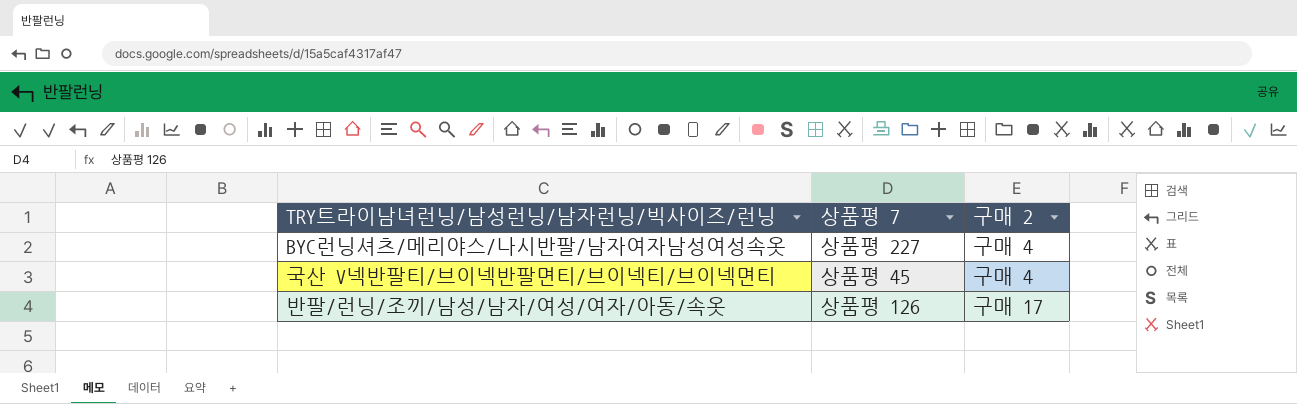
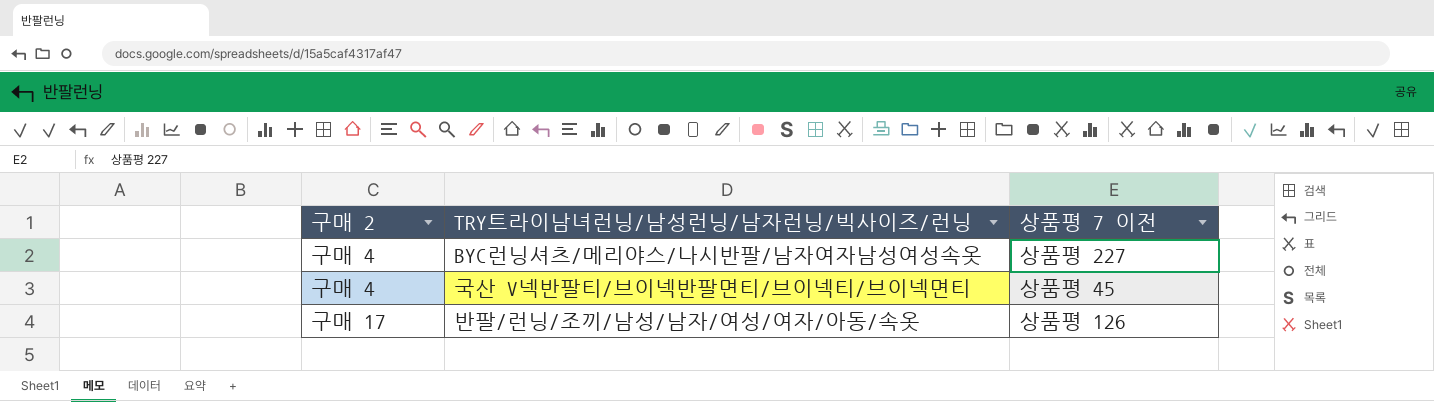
column 구매 2 | position: 3 -> 1
column name: 상품평 7 -> 상품평 7 이전

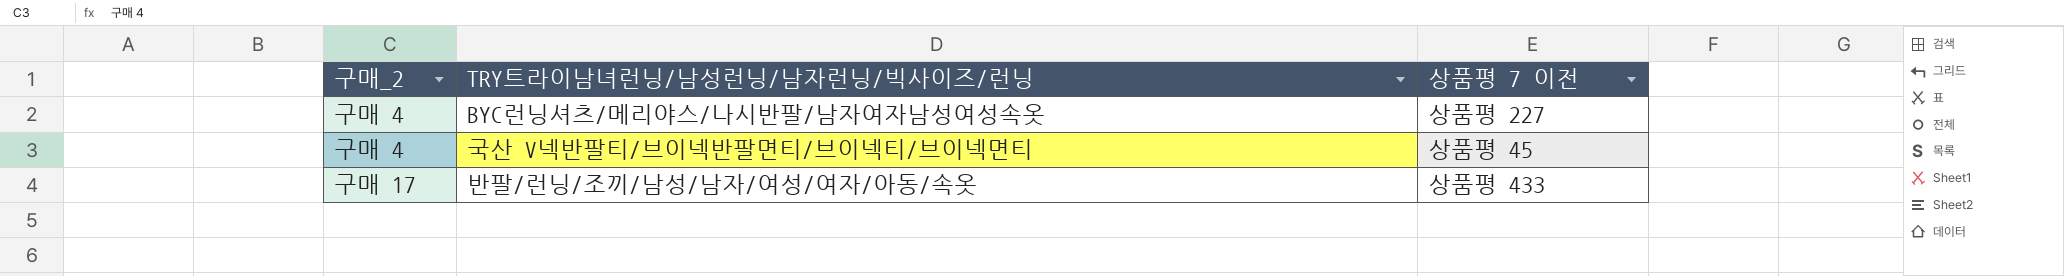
column name: 구매 2 -> 구매_2
반팔/런닝/조끼/남성/남자/여성/여자/아동/속옷 | 상품평 7 이전: 상품평 126 -> 상품평 433

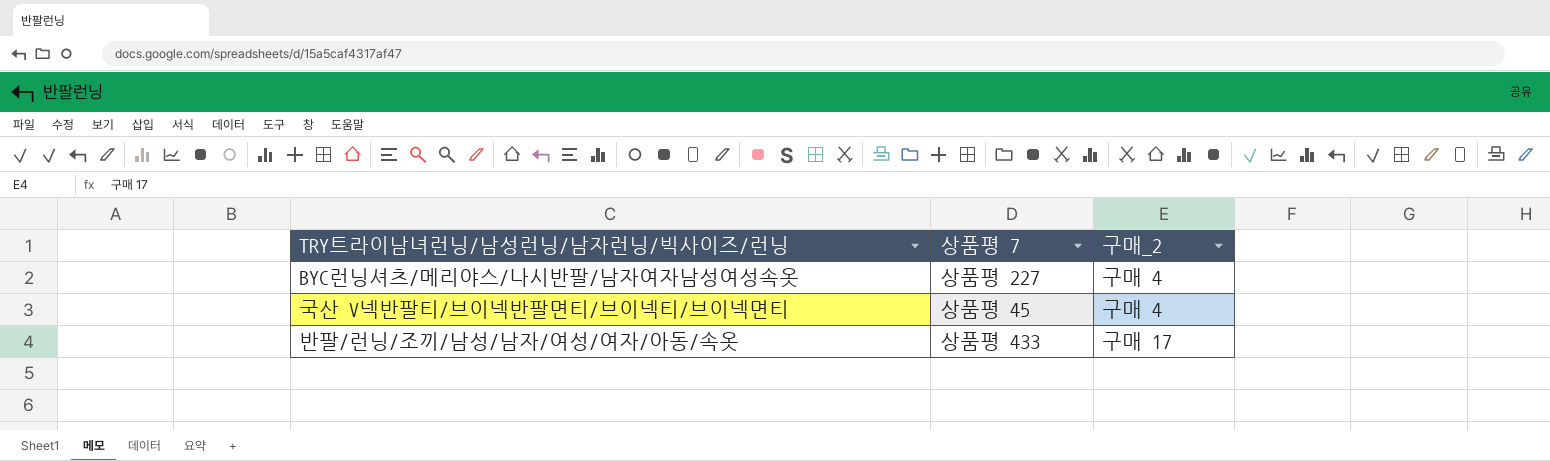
column name: 상품평 7 이전 -> 상품평 7
column 구매_2 | position: 1 -> 3

